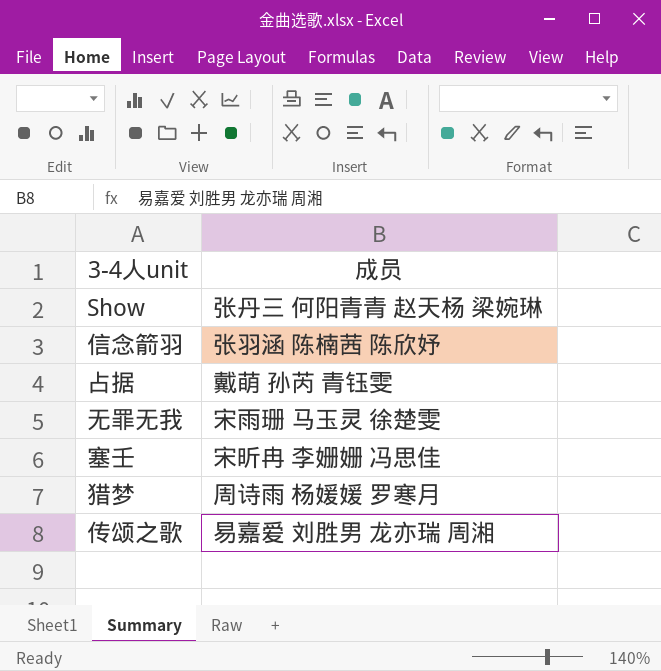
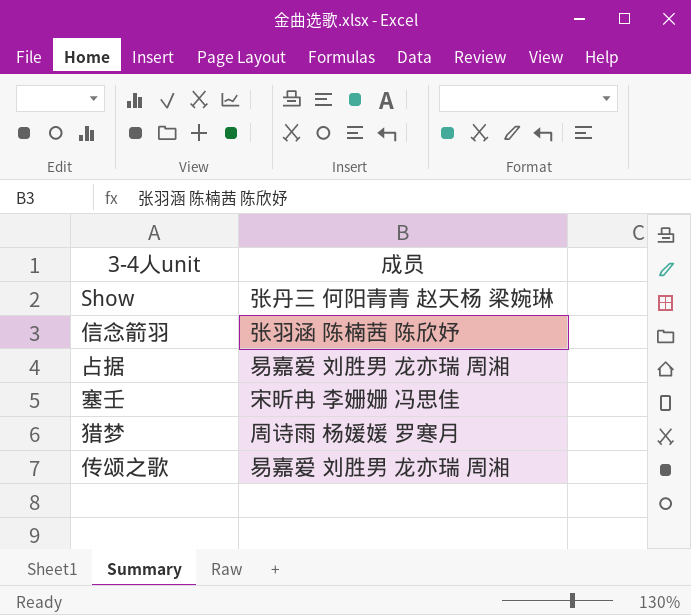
row 无罪无我: 宋雨珊 马玉灵 徐楚雯 -> none
占据 | 成员: 戴萌 孙芮 青钰雯 -> 易嘉爱 刘胜男 龙亦瑞 周湘

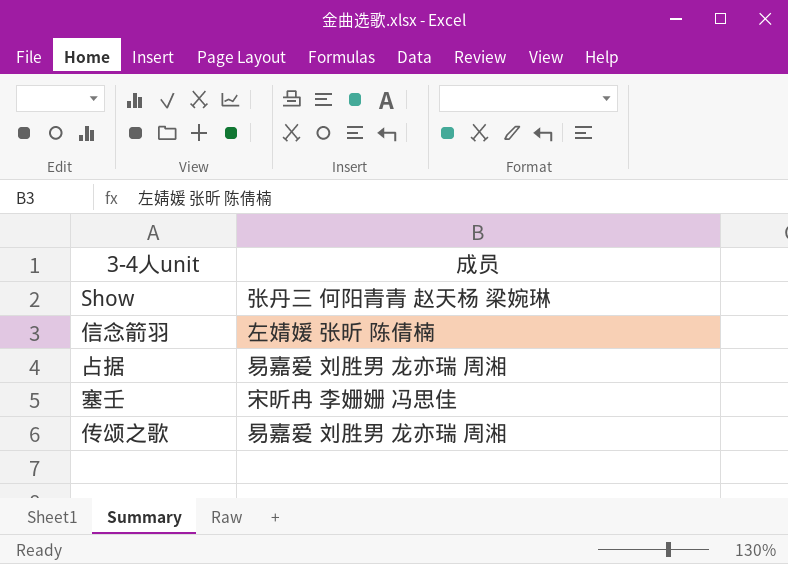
row 猎梦: 周诗雨 杨媛媛 罗寒月 -> none
信念箭羽 | 成员: 张羽涵 陈楠茜 陈欣妤 -> 左婧媛 张昕 陈倩楠

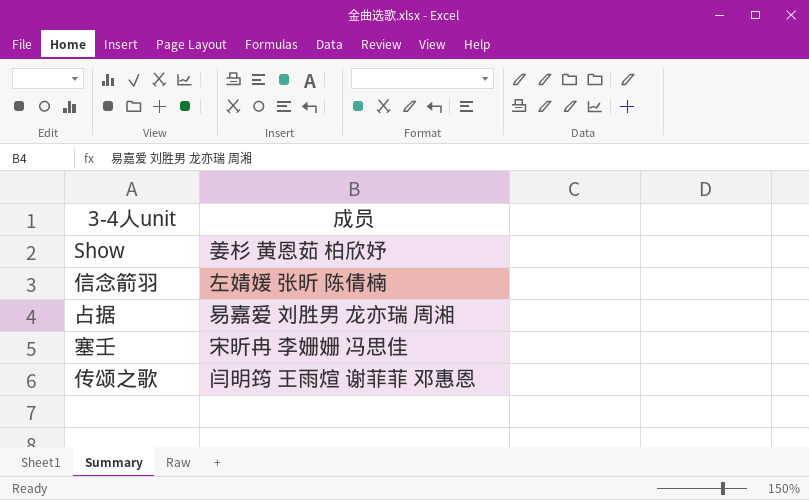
Show | 成员: 张丹三 何阳青青 赵天杨 梁婉琳 -> 姜杉 黄恩茹 柏欣妤
传颂之歌 | 成员: 易嘉爱 刘胜男 龙亦瑞 周湘 -> 闫明筠 王雨煊 谢菲菲 邓惠恩

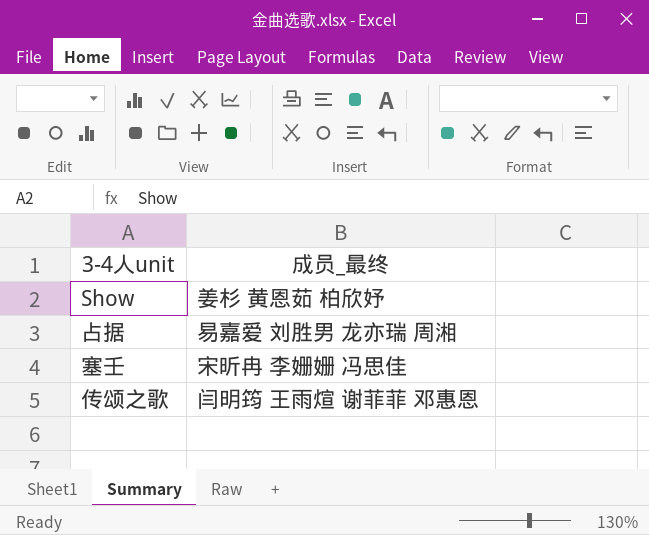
column name: 成员 -> 成员_最终
row 信念箭羽: 左婧媛 张昕 陈倩楠 -> none

